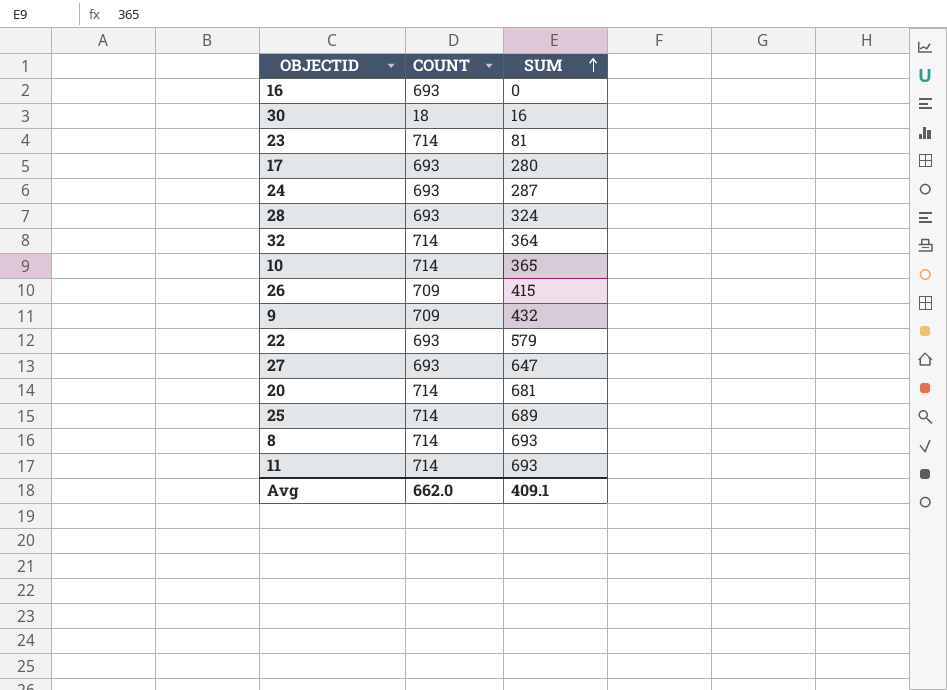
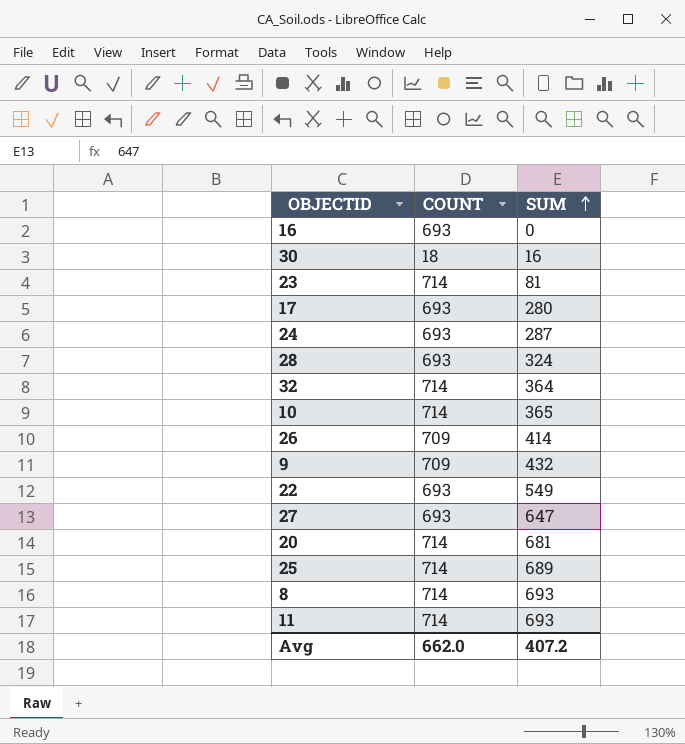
26 | SUM: 415 -> 414
22 | SUM: 579 -> 549
Avg | SUM: 409.1 -> 407.2

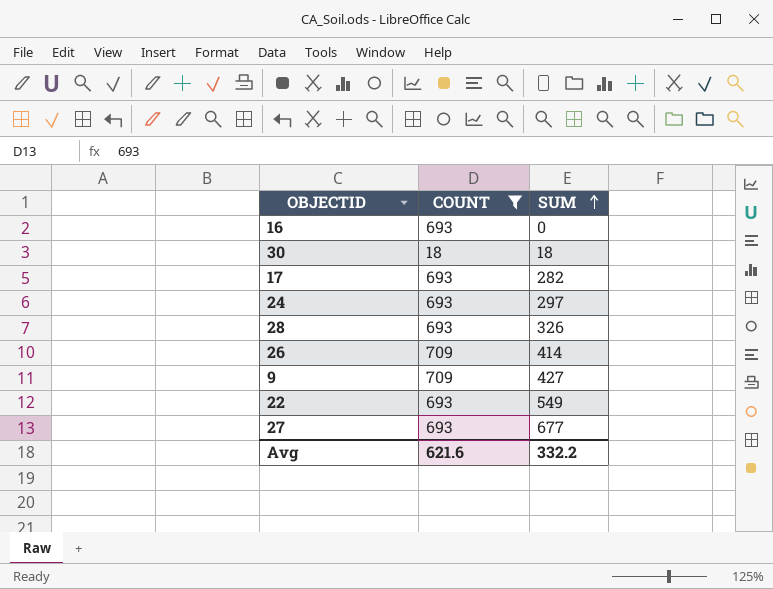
filter: none -> COUNT != 714
30 | SUM: 16 -> 18
17 | SUM: 280 -> 282
24 | SUM: 287 -> 297
28 | SUM: 324 -> 326
9 | SUM: 432 -> 427
27 | SUM: 647 -> 677
Avg | COUNT: 662.0 -> 621.6
Avg | SUM: 407.2 -> 332.2

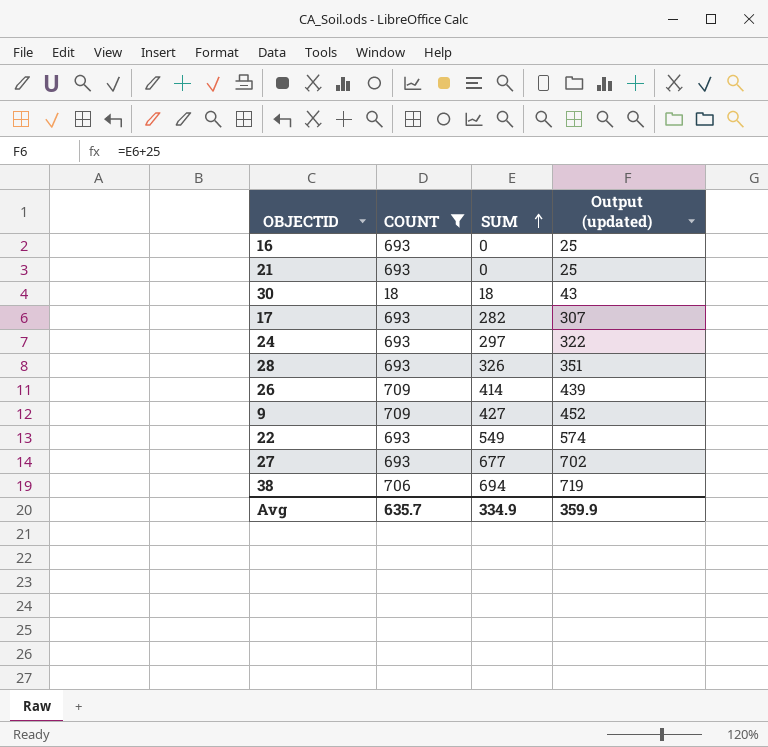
column Output (updated) | formula: none -> [SUM] + 25
row 21: none -> 693 | 0 | 25
row 38: none -> 706 | 694 | 719
Avg | COUNT: 621.6 -> 635.7
Avg | SUM: 332.2 -> 334.9

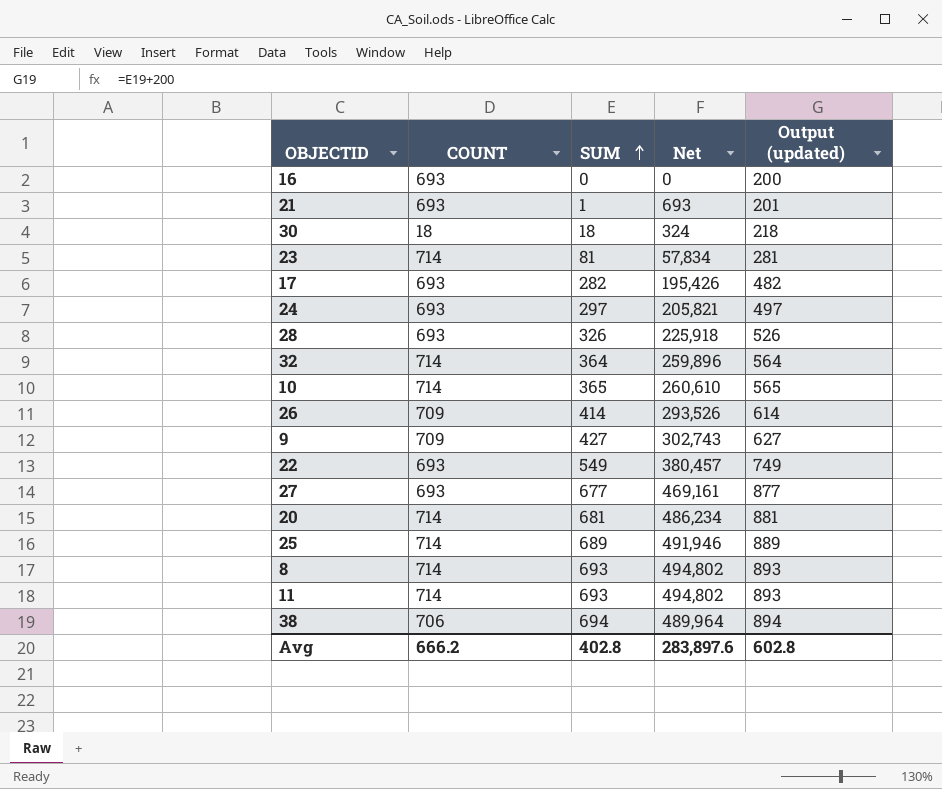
filter: COUNT != 714 -> none
column Net | formula: none -> [COUNT] * [SUM]
column Output (updated) | formula: [SUM] + 25 -> [SUM] + 200
21 | SUM: 0 -> 1
Avg | COUNT: 635.7 -> 666.2
Avg | SUM: 334.9 -> 402.8
Avg | Output (updated): 359.9 -> 602.8

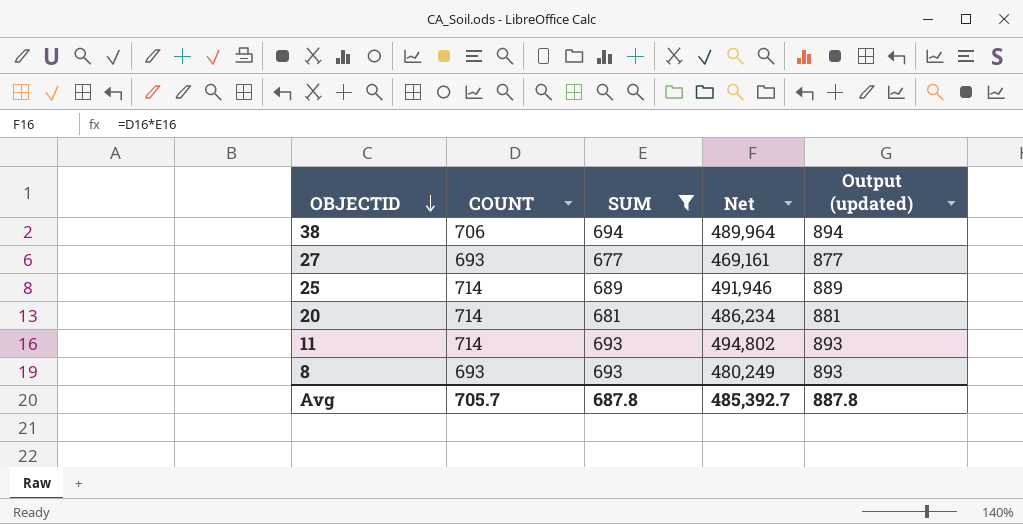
filter: none -> SUM >= 677
row order: SUM ascending -> OBJECTID descending
8 | COUNT: 714 -> 693
8 | Net: 494,802 -> 480,249
Avg | COUNT: 666.2 -> 705.7
Avg | SUM: 402.8 -> 687.8
Avg | Net: 283,897.6 -> 485,392.7
Avg | Output (updated): 602.8 -> 887.8

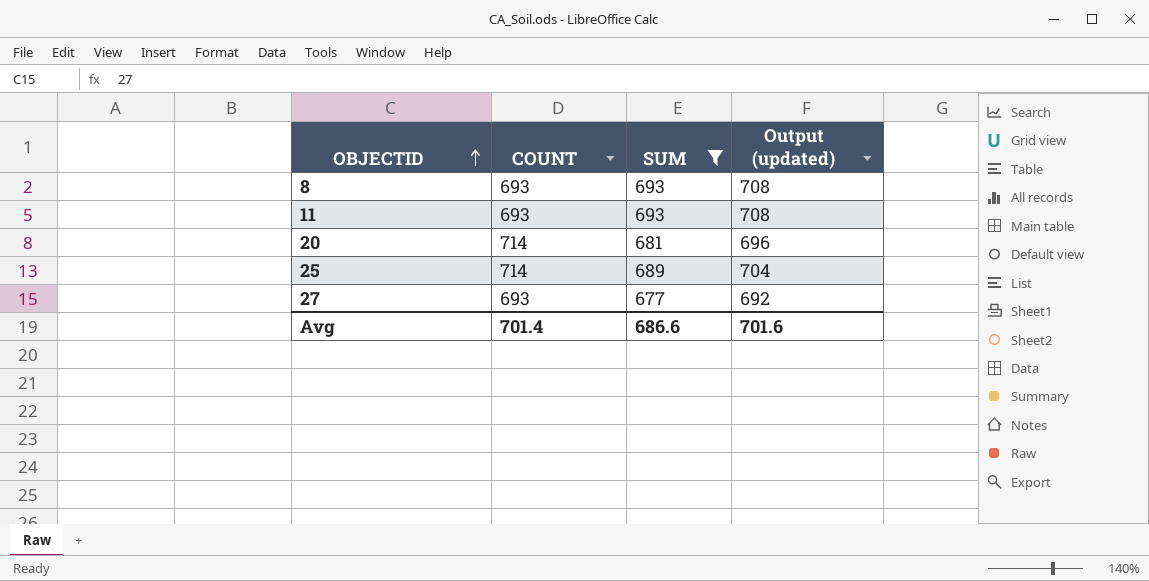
row order: OBJECTID descending -> OBJECTID ascending
column Net | formula: [COUNT] * [SUM] -> none
column Output (updated) | formula: [SUM] + 200 -> [SUM] + 15
row 38: 706 | 694 | 489,964 | 894 -> none
11 | COUNT: 714 -> 693
Avg | COUNT: 705.7 -> 701.4
Avg | SUM: 687.8 -> 686.6
Avg | Output (updated): 887.8 -> 701.6

